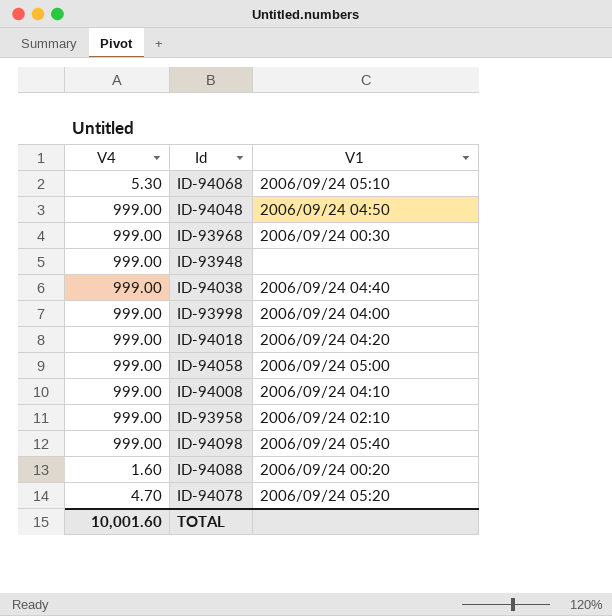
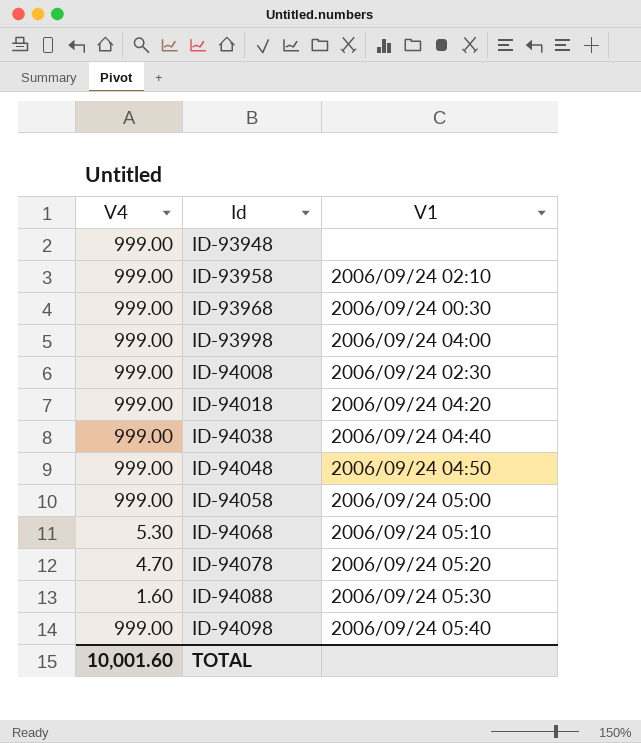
row order: none -> Id ascending
ID-94008 | V1: 2006/09/24 04:10 -> 2006/09/24 02:30
ID-94088 | V1: 2006/09/24 00:20 -> 2006/09/24 05:30

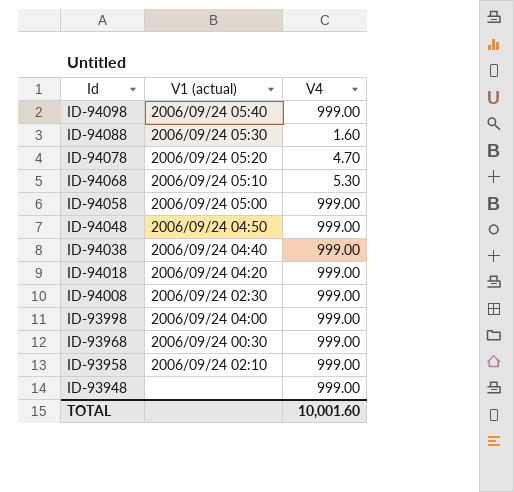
row order: Id ascending -> Id descending
column name: V1 -> V1 (actual)
column V4 | position: 1 -> 3

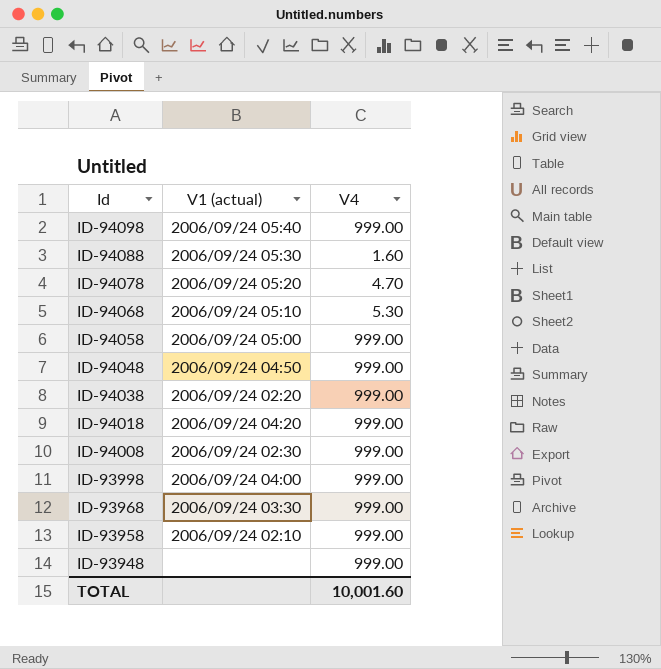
ID-94038 | V1 (actual): 2006/09/24 04:40 -> 2006/09/24 02:20
ID-93968 | V1 (actual): 2006/09/24 00:30 -> 2006/09/24 03:30

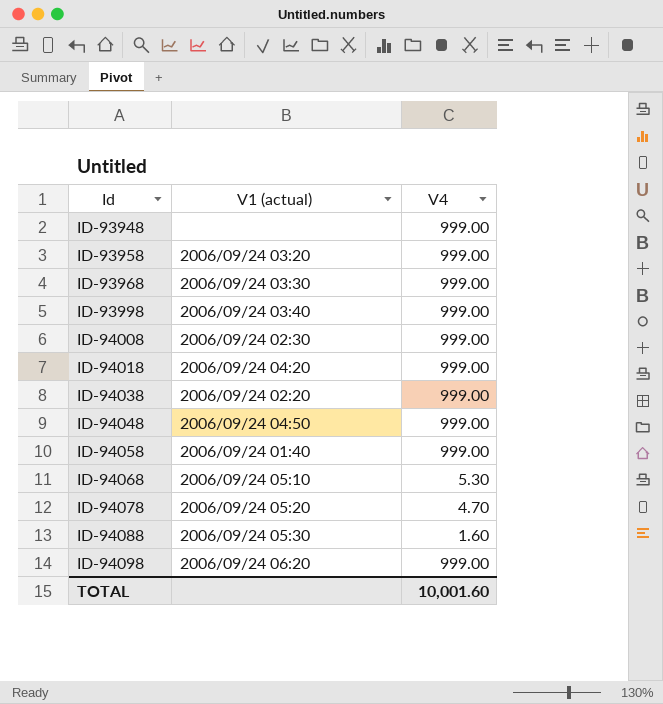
row order: Id descending -> Id ascending
ID-93958 | V1 (actual): 2006/09/24 02:10 -> 2006/09/24 03:20
ID-93998 | V1 (actual): 2006/09/24 04:00 -> 2006/09/24 03:40
ID-94058 | V1 (actual): 2006/09/24 05:00 -> 2006/09/24 01:40
ID-94098 | V1 (actual): 2006/09/24 05:40 -> 2006/09/24 06:20

